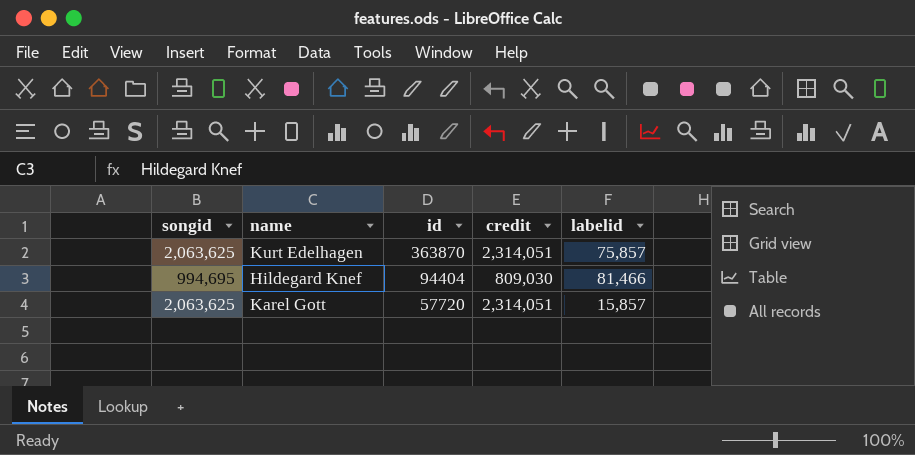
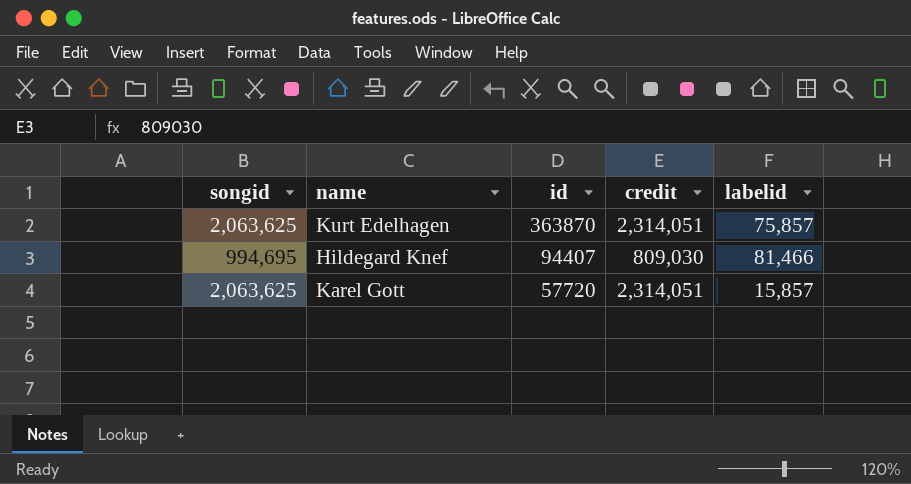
Hildegard Knef | id: 94404 -> 94407

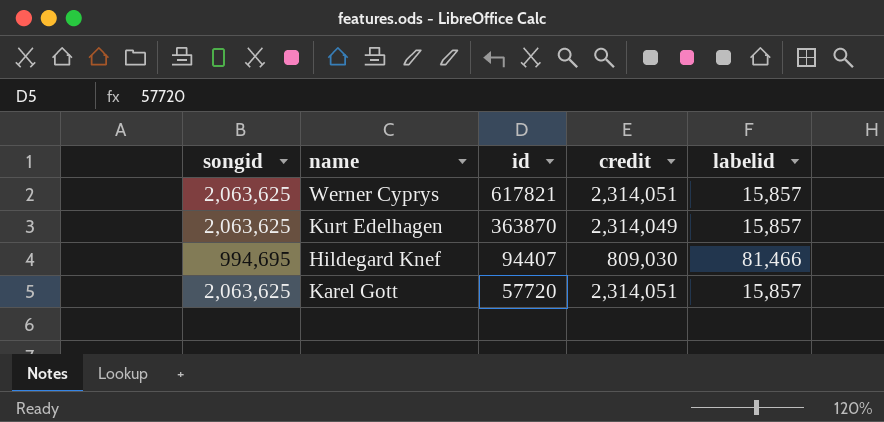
row Werner Cyprys: none -> 2,063,625 | 617821 | 2,314,051 | 15,857
Kurt Edelhagen | credit: 2,314,051 -> 2,314,049
Kurt Edelhagen | labelid: 75,857 -> 15,857

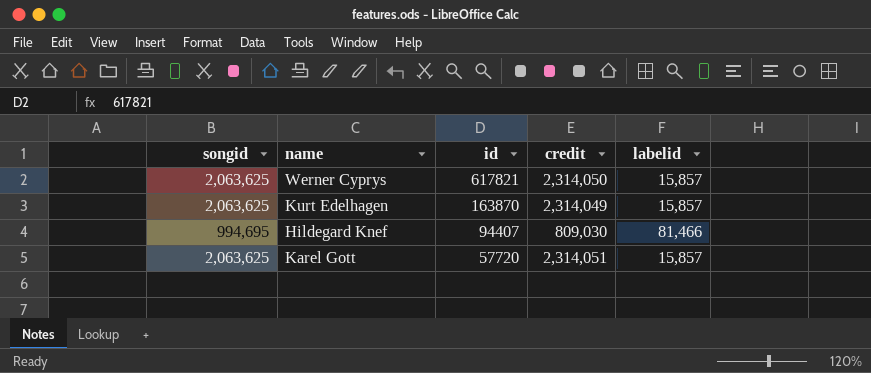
Werner Cyprys | credit: 2,314,051 -> 2,314,050
Kurt Edelhagen | id: 363870 -> 163870

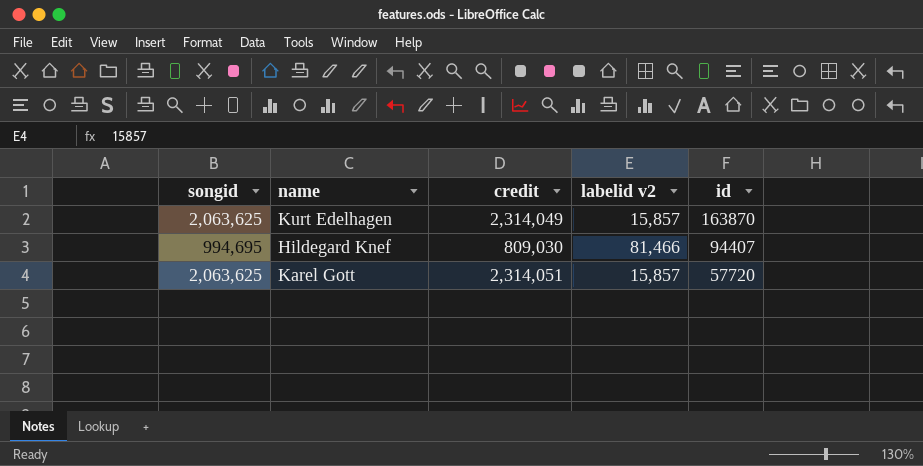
column name: labelid -> labelid v2
column id | position: 3 -> 5
row Werner Cyprys: 2,063,625 | 617821 | 2,314,050 | 15,857 -> none

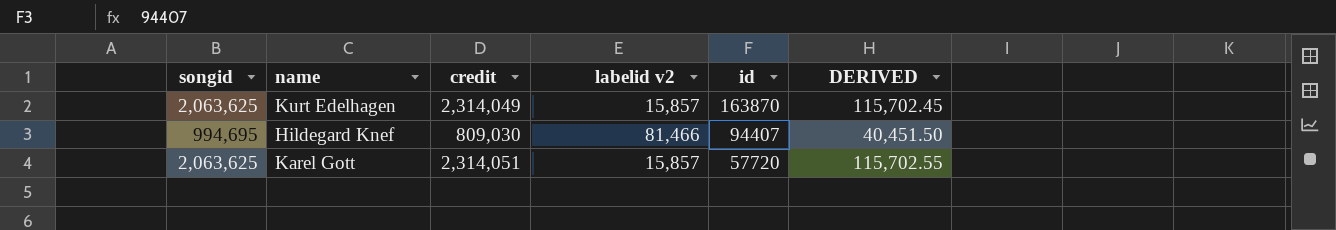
column DERIVED | formula: none -> [credit] * 0.05

